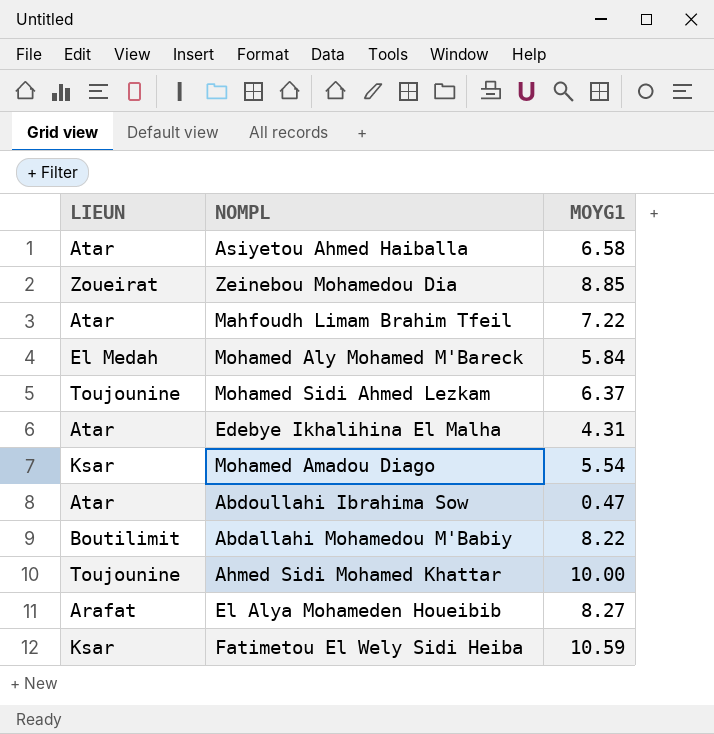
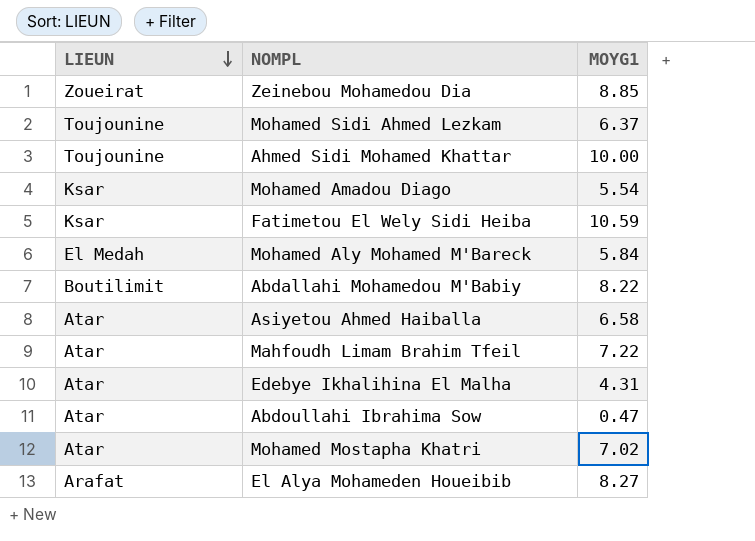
row order: none -> LIEUN descending
row Mohamed Mostapha Khatri: none -> Atar | 7.02

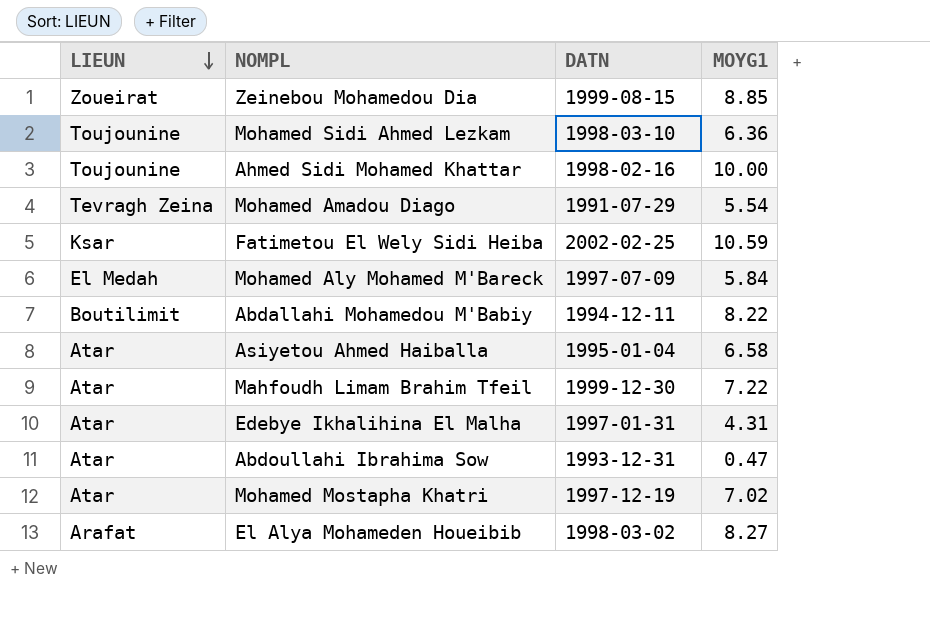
column DATN | position: none -> 3
Mohamed Sidi Ahmed Lezkam | MOYG1: 6.37 -> 6.36
Mohamed Amadou Diago | LIEUN: Ksar -> Tevragh Zeina

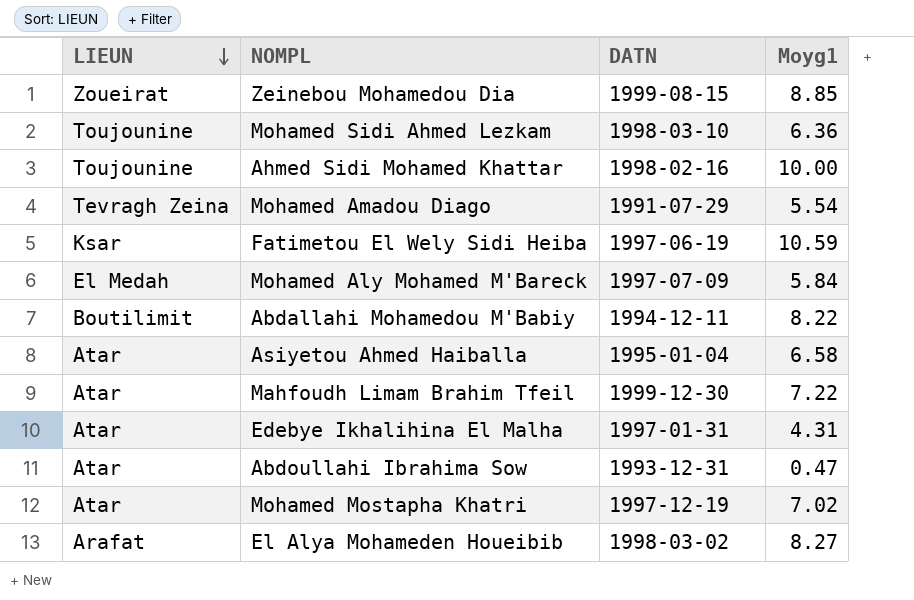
column name: MOYG1 -> Moyg1
Fatimetou El Wely Sidi Heiba | DATN: 2002-02-25 -> 1997-06-19

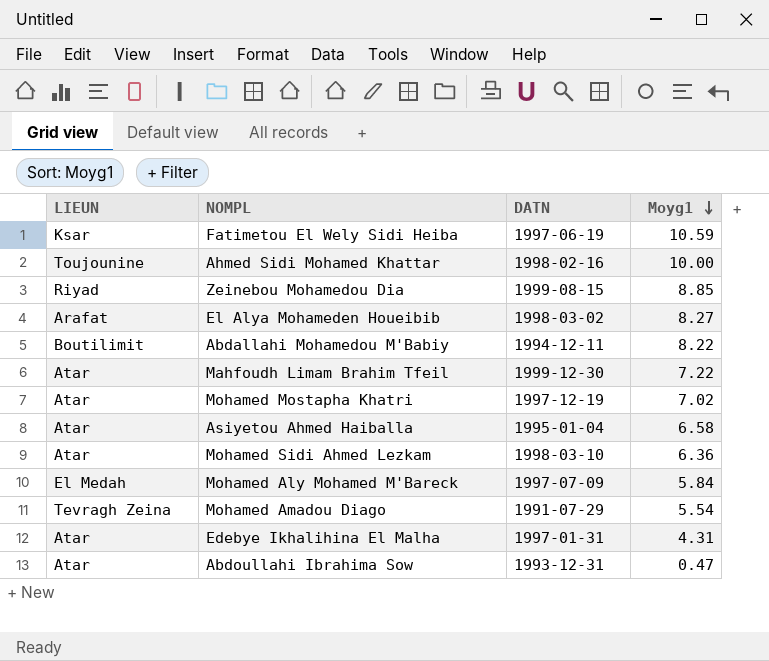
row order: LIEUN descending -> Moyg1 descending
Zeinebou Mohamedou Dia | LIEUN: Zoueirat -> Riyad
Mohamed Sidi Ahmed Lezkam | LIEUN: Toujounine -> Atar

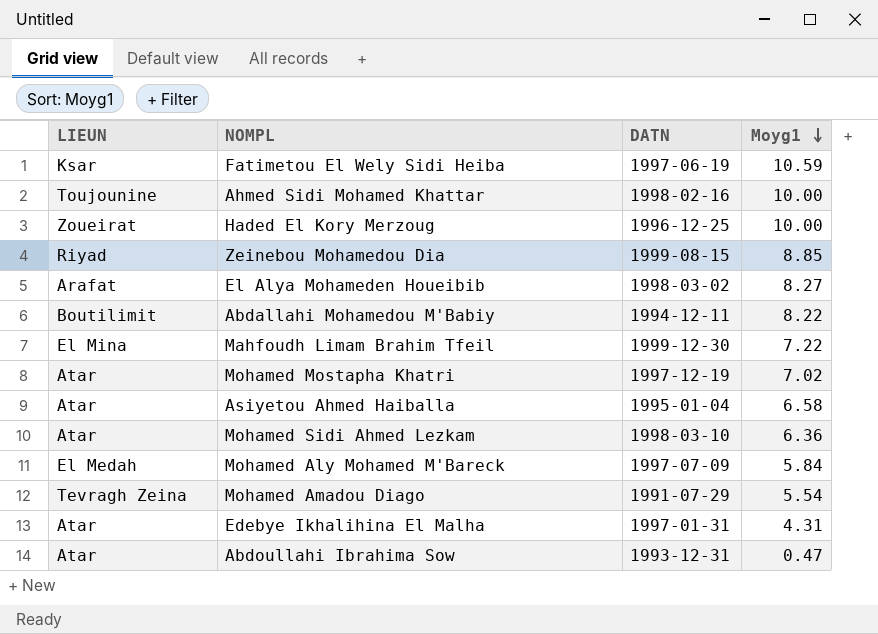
row Haded El Kory Merzoug: none -> Zoueirat | 1996-12-25 | 10.00
Mahfoudh Limam Brahim Tfeil | LIEUN: Atar -> El Mina

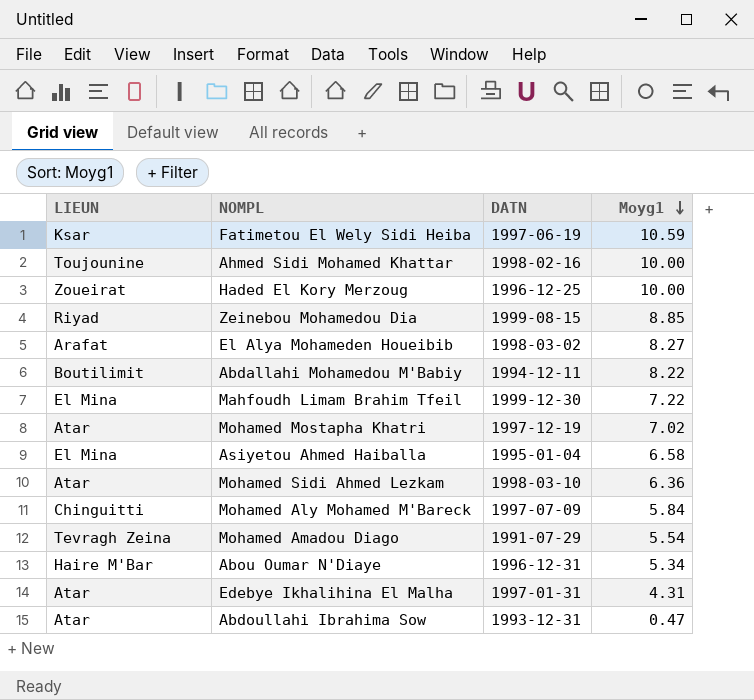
Asiyetou Ahmed Haiballa | LIEUN: Atar -> El Mina
Mohamed Aly Mohamed M'Bareck | LIEUN: El Medah -> Chinguitti
row Abou Oumar N'Diaye: none -> Haire M'Bar | 1996-12-31 | 5.34

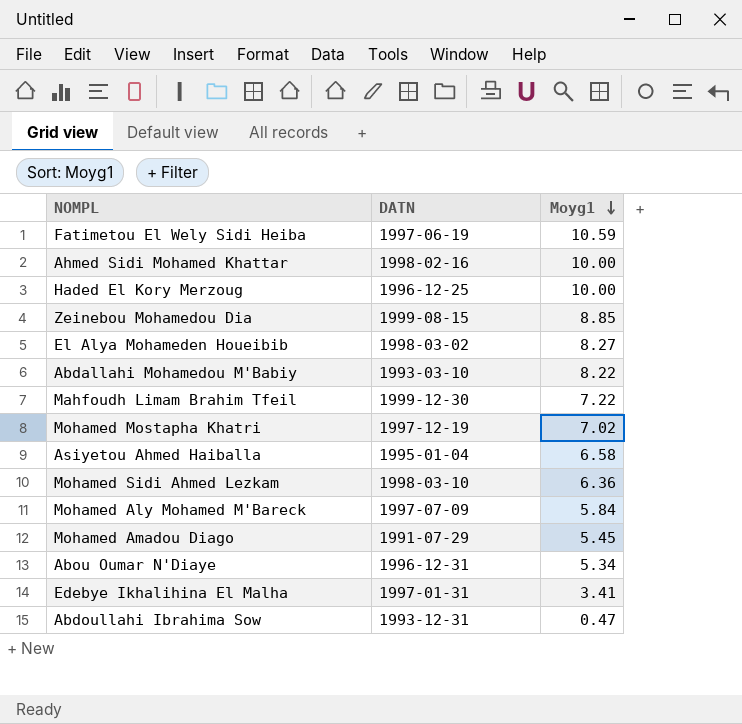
column LIEUN | position: 1 -> none
Abdallahi Mohamedou M'Babiy | DATN: 1994-12-11 -> 1993-03-10
Mohamed Amadou Diago | Moyg1: 5.54 -> 5.45
Edebye Ikhalihina El Malha | Moyg1: 4.31 -> 3.41

